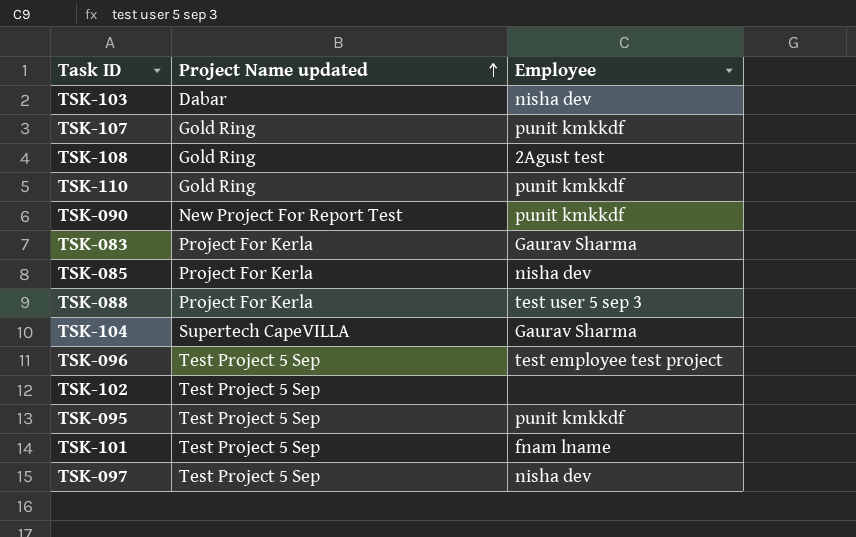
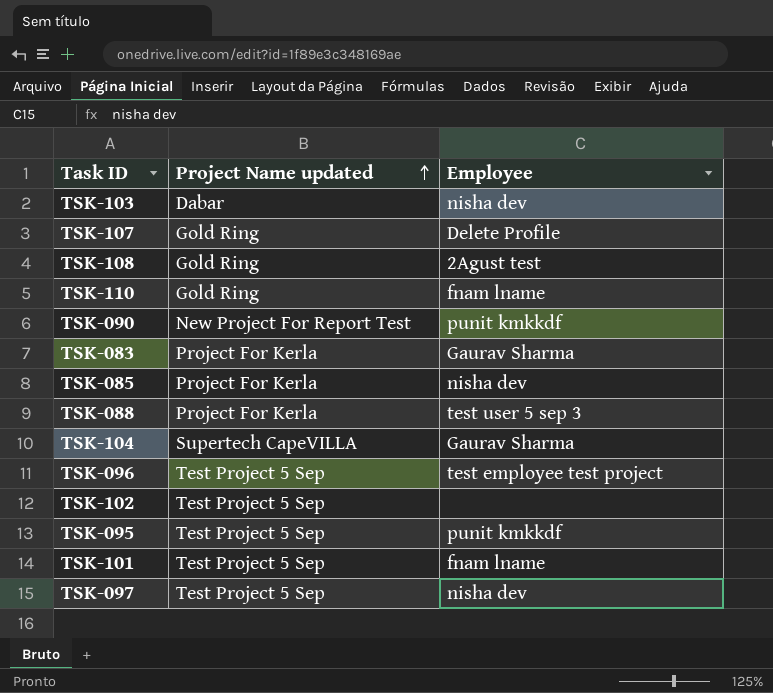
TSK-107 | Employee: punit kmkkdf -> Delete Profile
TSK-110 | Employee: punit kmkkdf -> fnam lname

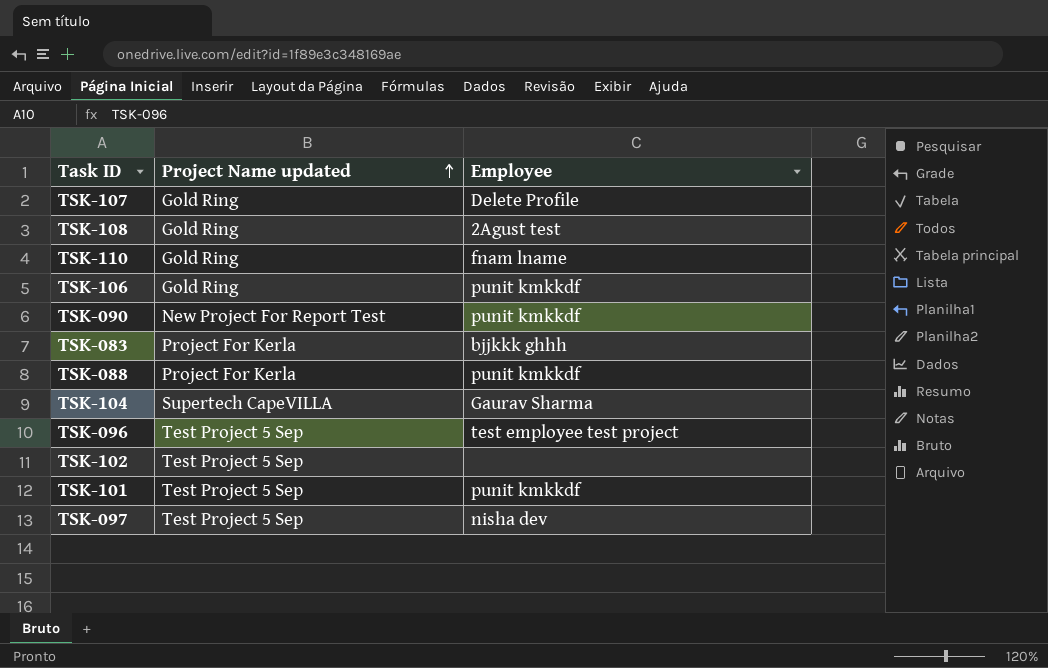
row TSK-103: Dabar | nisha dev -> none
row TSK-085: Project For Kerla | nisha dev -> none
row TSK-095: Test Project 5 Sep | punit kmkkdf -> none
row TSK-106: none -> Gold Ring | punit kmkkdf
TSK-083 | Employee: Gaurav Sharma -> bjjkkk ghhh
TSK-088 | Employee: test user 5 sep 3 -> punit kmkkdf
TSK-101 | Employee: fnam lname -> punit kmkkdf

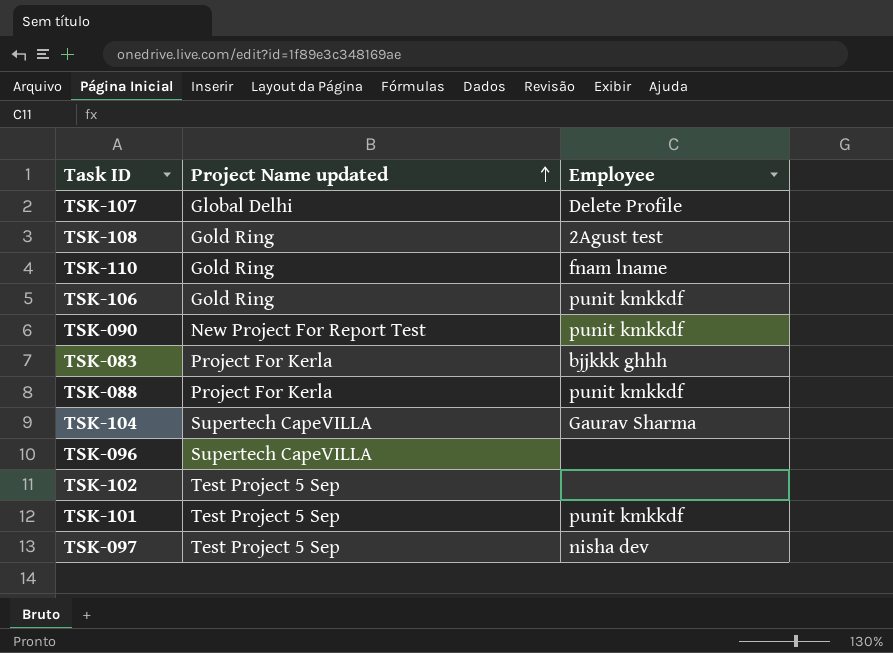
TSK-107 | Project Name updated: Gold Ring -> Global Delhi
TSK-096 | Project Name updated: Test Project 5 Sep -> Supertech CapeVILLA
TSK-096 | Employee: test employee test project -> none

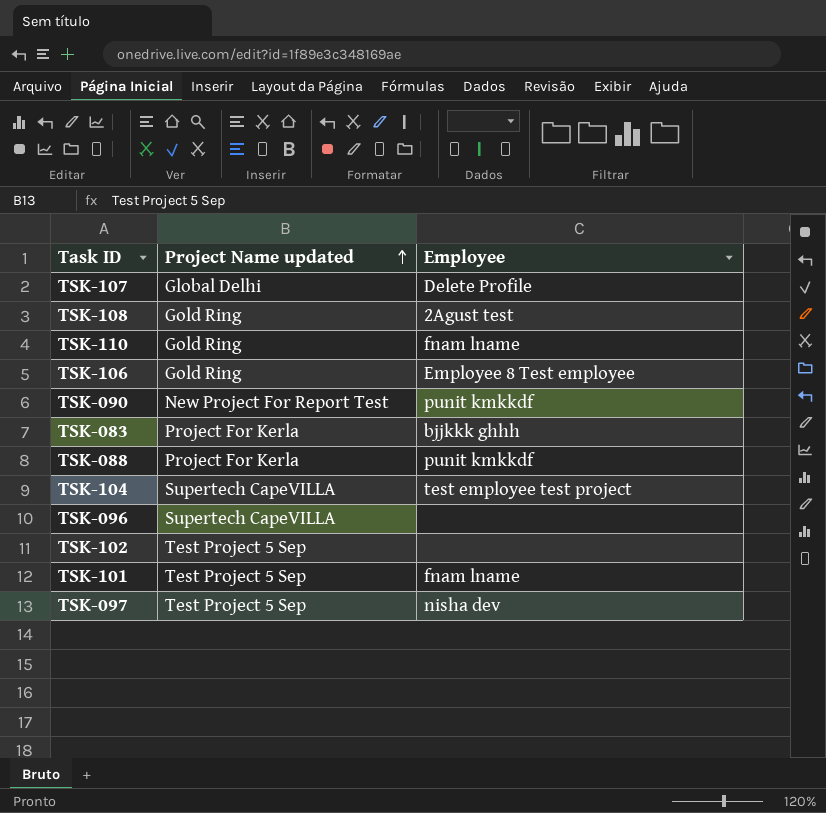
TSK-106 | Employee: punit kmkkdf -> Employee 8 Test employee
TSK-104 | Employee: Gaurav Sharma -> test employee test project
TSK-101 | Employee: punit kmkkdf -> fnam lname

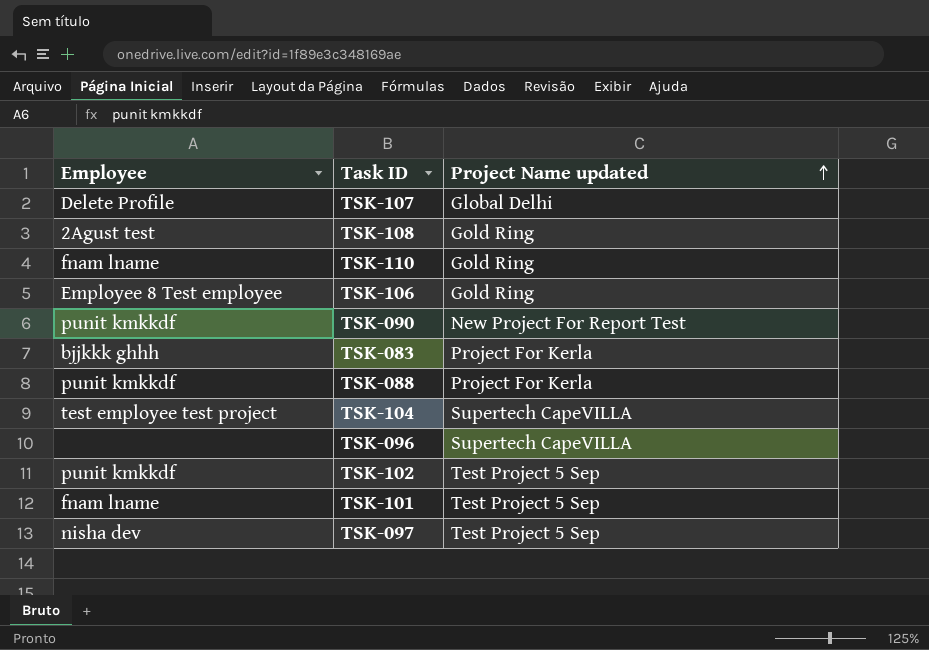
column Employee | position: 3 -> 1
TSK-102 | Employee: none -> punit kmkkdf

